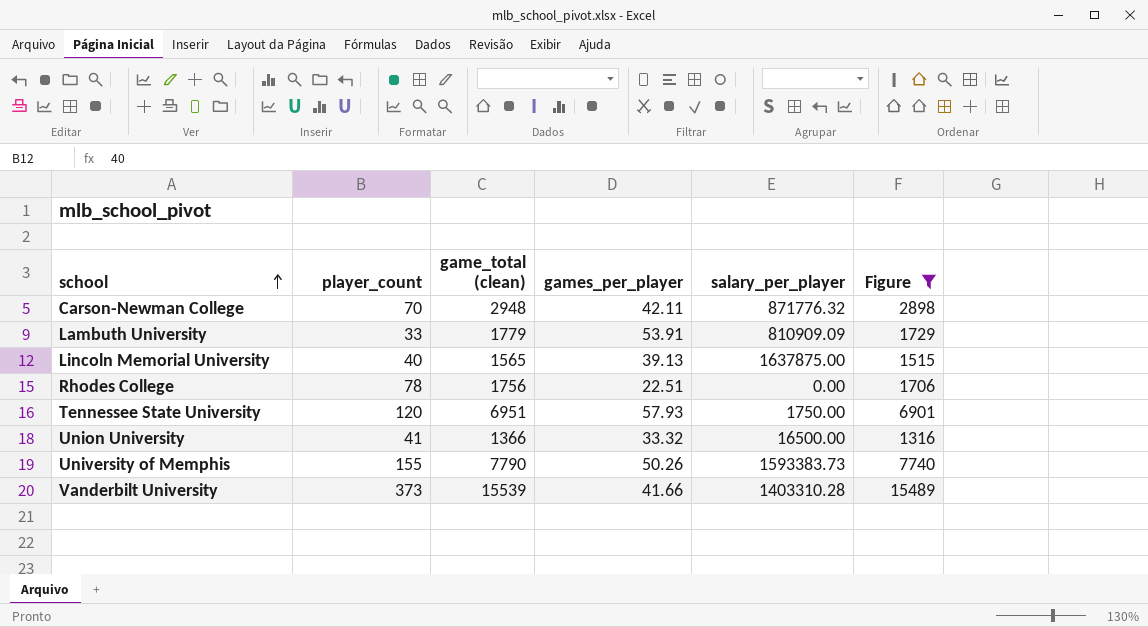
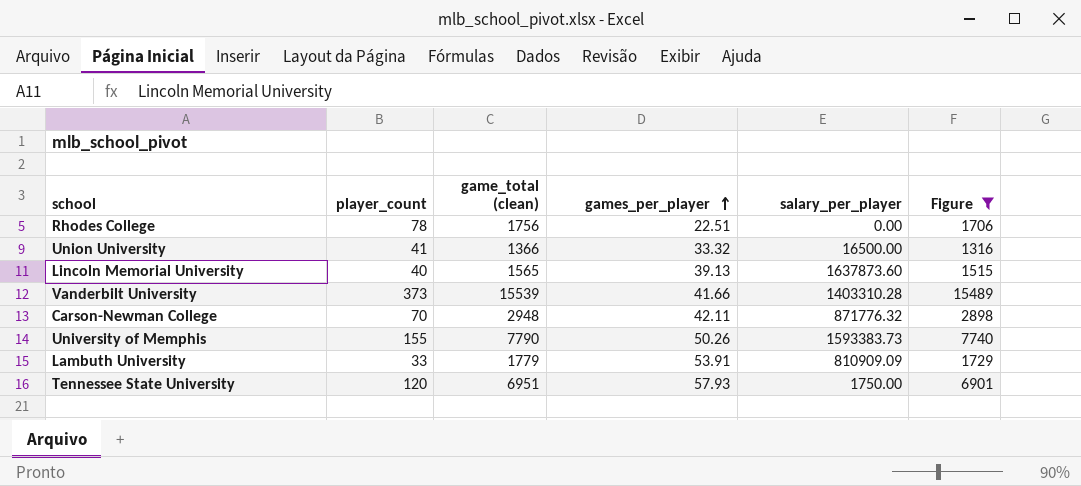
row order: school ascending -> games_per_player ascending
Lincoln Memorial University | salary_per_player: 1637875.00 -> 1637873.60

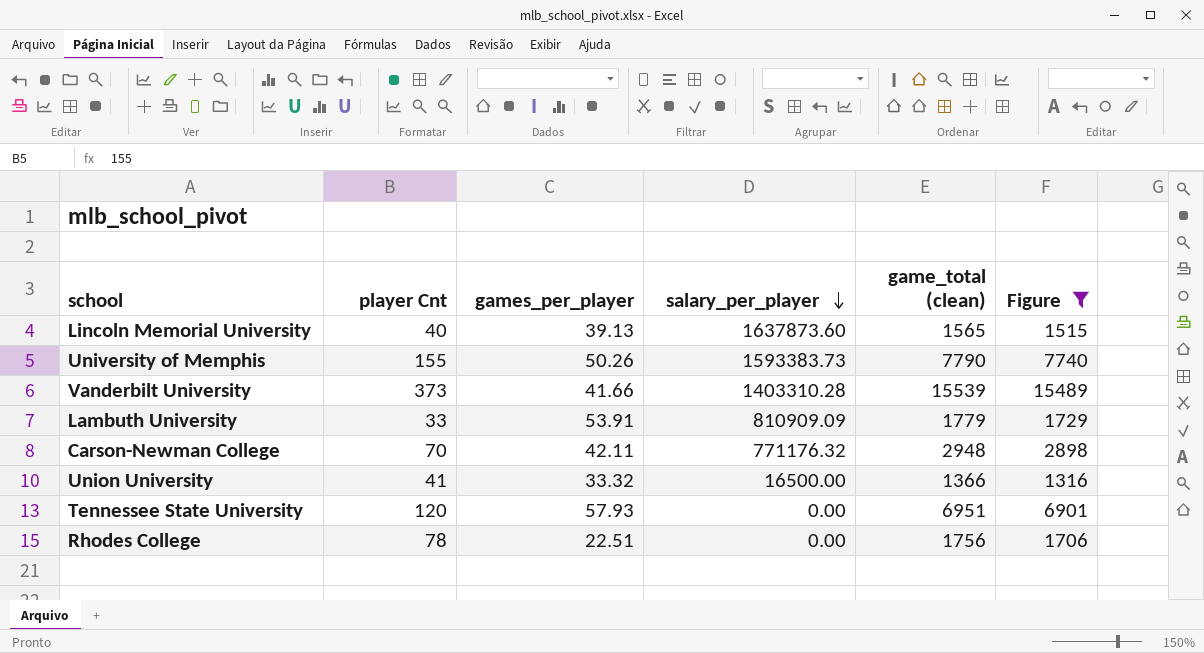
row order: games_per_player ascending -> salary_per_player descending
column name: player_count -> player Cnt
column game_total (clean) | position: 3 -> 5
Carson-Newman College | salary_per_player: 871776.32 -> 771176.32
Tennessee State University | salary_per_player: 1750.00 -> 0.00

